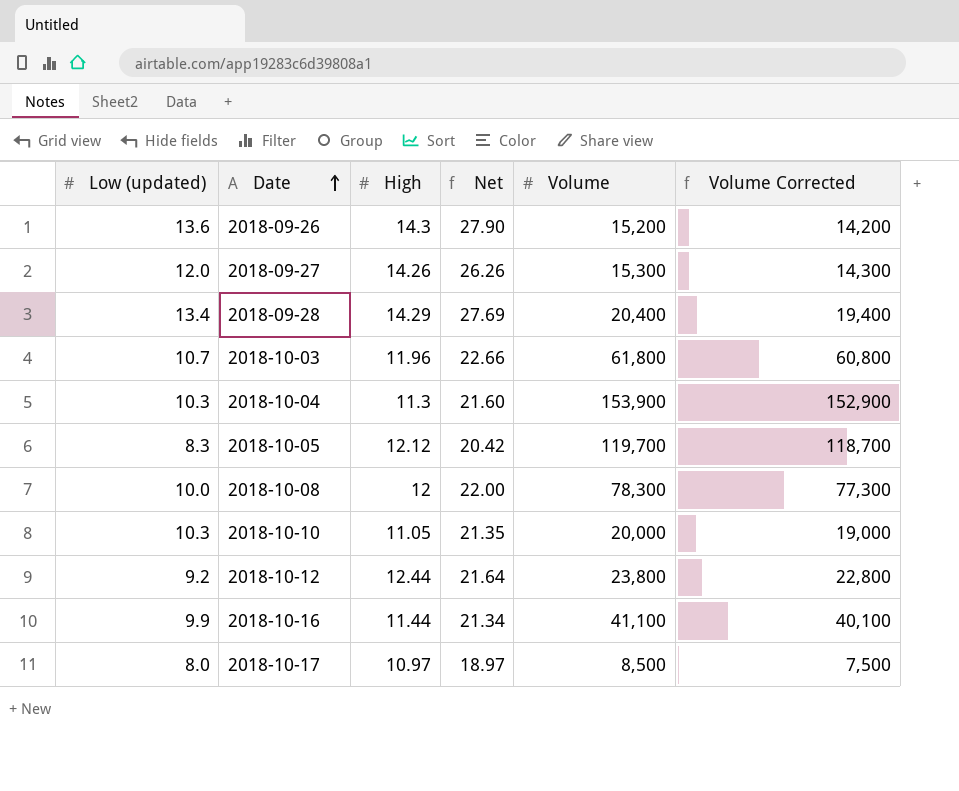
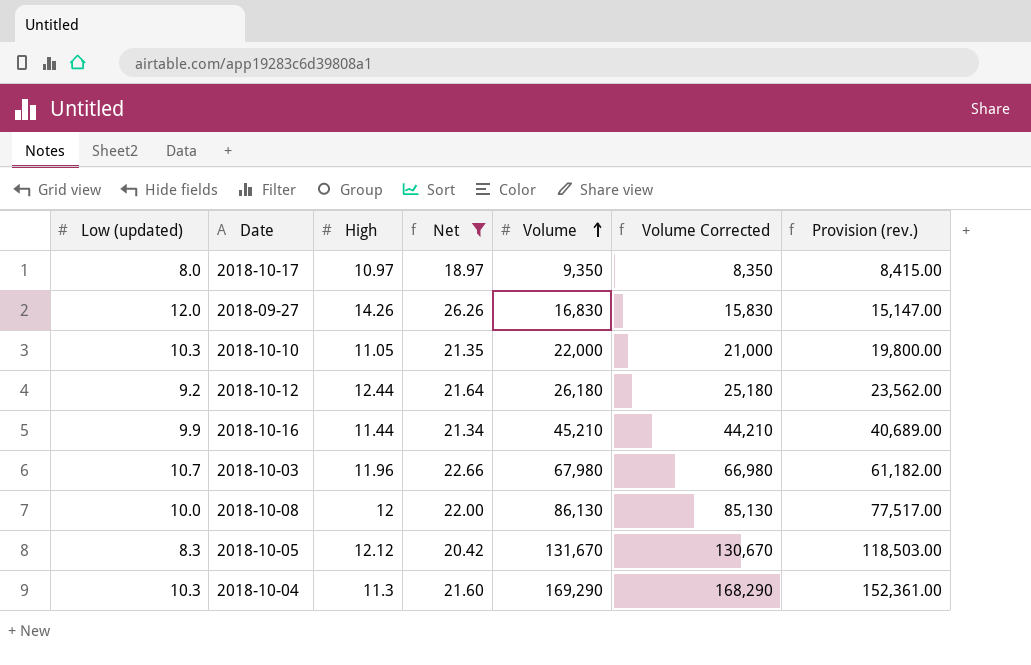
filter: none -> Net <= 26.26
row order: Date ascending -> Volume ascending
column Provision (rev.) | formula: none -> [Volume] * 0.9
2018-10-17 | Volume: 8,500 -> 9,350
2018-10-17 | Volume Corrected: 7,500 -> 8,350
2018-09-27 | Volume: 15,300 -> 16,830
2018-09-27 | Volume Corrected: 14,300 -> 15,830
2018-10-10 | Volume: 20,000 -> 22,000
2018-10-10 | Volume Corrected: 19,000 -> 21,000
2018-10-12 | Volume: 23,800 -> 26,180
2018-10-12 | Volume Corrected: 22,800 -> 25,180
2018-10-16 | Volume: 41,100 -> 45,210
2018-10-16 | Volume Corrected: 40,100 -> 44,210
2018-10-03 | Volume: 61,800 -> 67,980
2018-10-03 | Volume Corrected: 60,800 -> 66,980
2018-10-08 | Volume: 78,300 -> 86,130
2018-10-08 | Volume Corrected: 77,300 -> 85,130
2018-10-05 | Volume: 119,700 -> 131,670
2018-10-05 | Volume Corrected: 118,700 -> 130,670
2018-10-04 | Volume: 153,900 -> 169,290
2018-10-04 | Volume Corrected: 152,900 -> 168,290

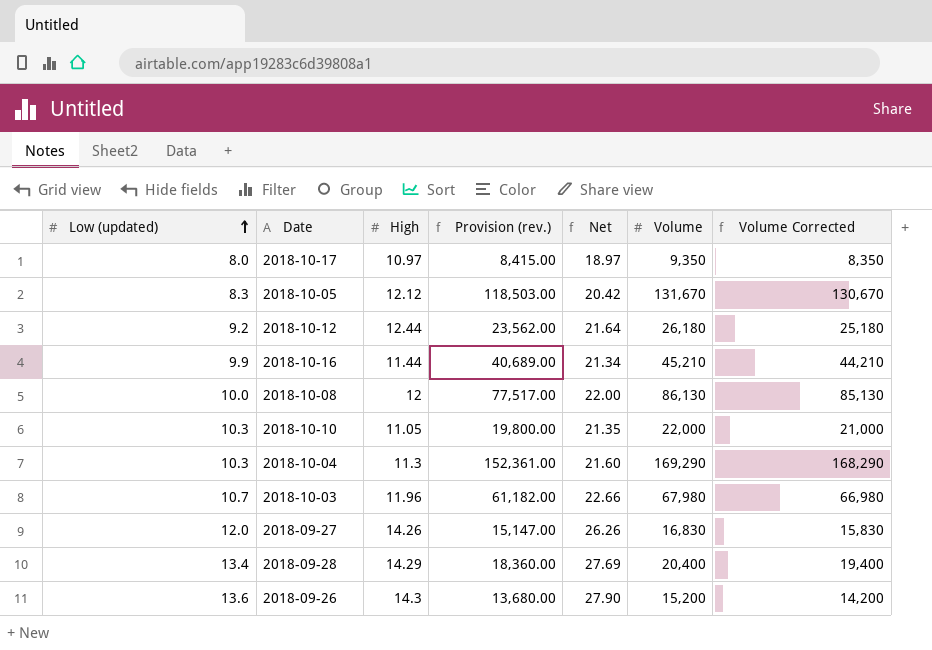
filter: Net <= 26.26 -> none
row order: Volume ascending -> Low (updated) ascending
column Provision (rev.) | position: 7 -> 4

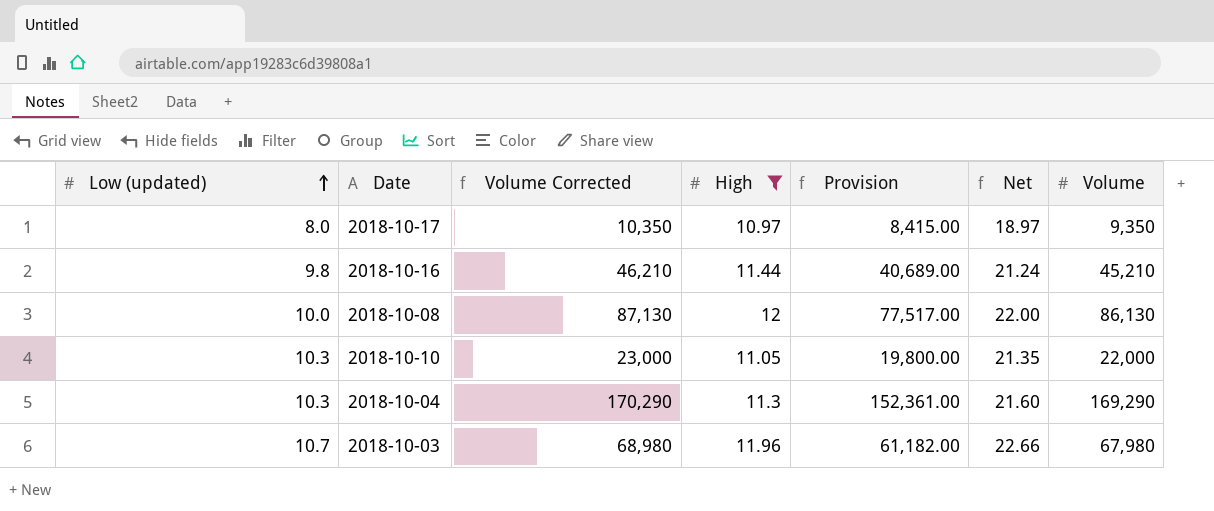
filter: none -> High <= 12
column Volume Corrected | formula: [Volume] - 1000 -> [Volume] + 1000
column Volume Corrected | position: 7 -> 3
column name: Provision (rev.) -> Provision
2018-10-16 | Low (updated): 9.9 -> 9.8
2018-10-16 | Net: 21.34 -> 21.24

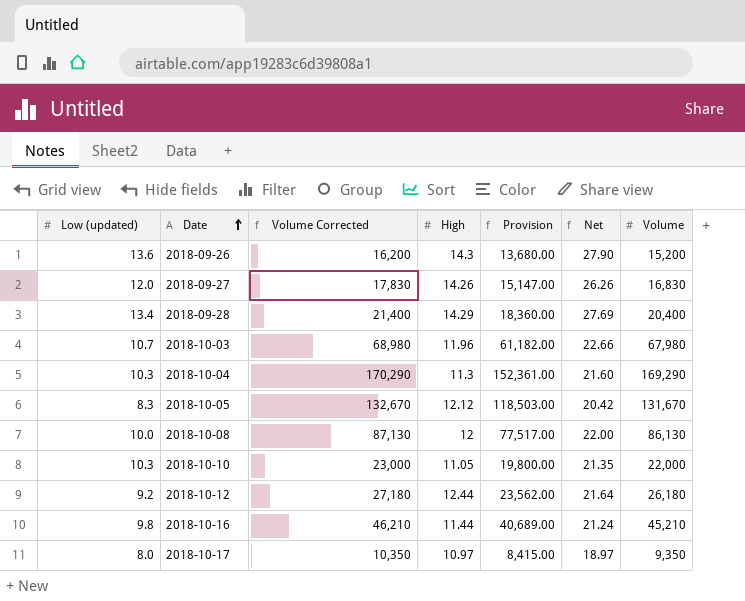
filter: High <= 12 -> none
row order: Low (updated) ascending -> Date ascending

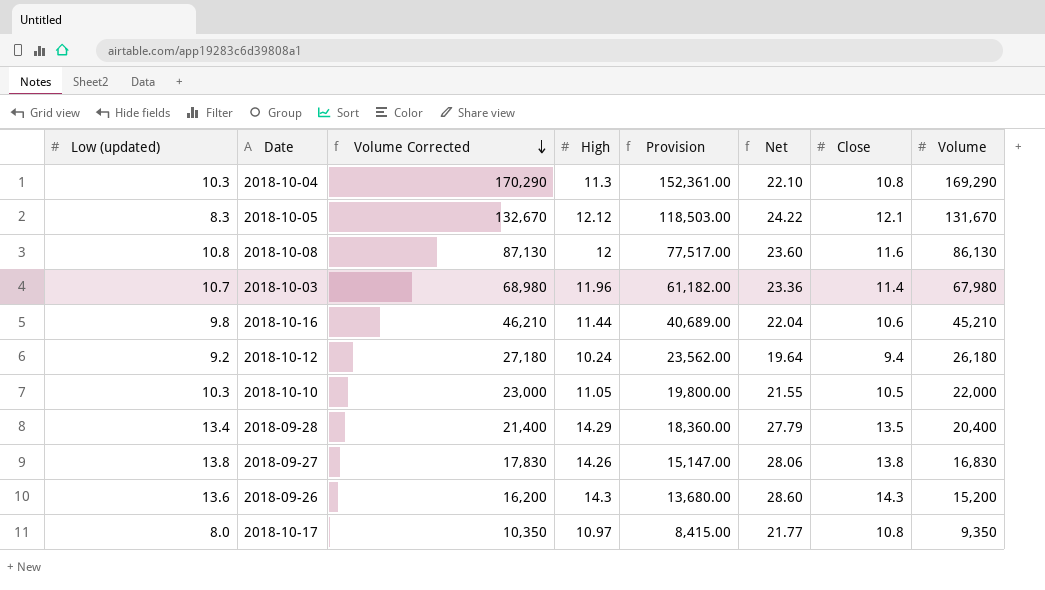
row order: Date ascending -> Volume Corrected descending
column Net | formula: [Low (updated)] + [High] -> [High] + [Close]
column Close | position: none -> 7
2018-10-08 | Low (updated): 10.0 -> 10.8
2018-10-12 | High: 12.44 -> 10.24
2018-09-27 | Low (updated): 12.0 -> 13.8

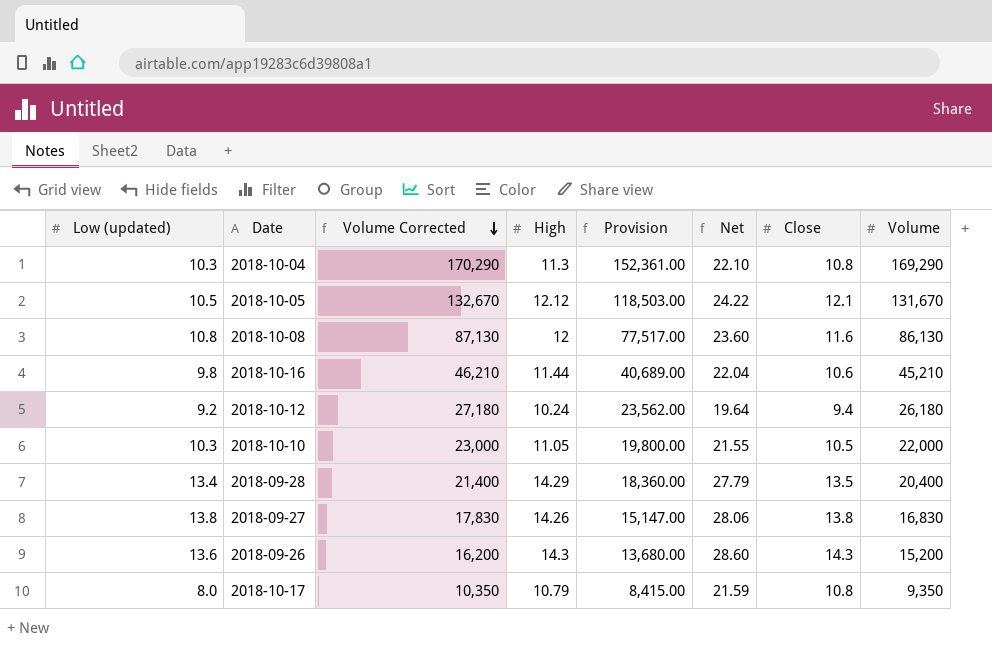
row 2018-10-03: 10.7 | 68,980 | 11.96 | 61,182.00 | 23.36 | 11.4 | 67,980 -> none
2018-10-05 | Low (updated): 8.3 -> 10.5
2018-10-17 | High: 10.97 -> 10.79
2018-10-17 | Net: 21.77 -> 21.59

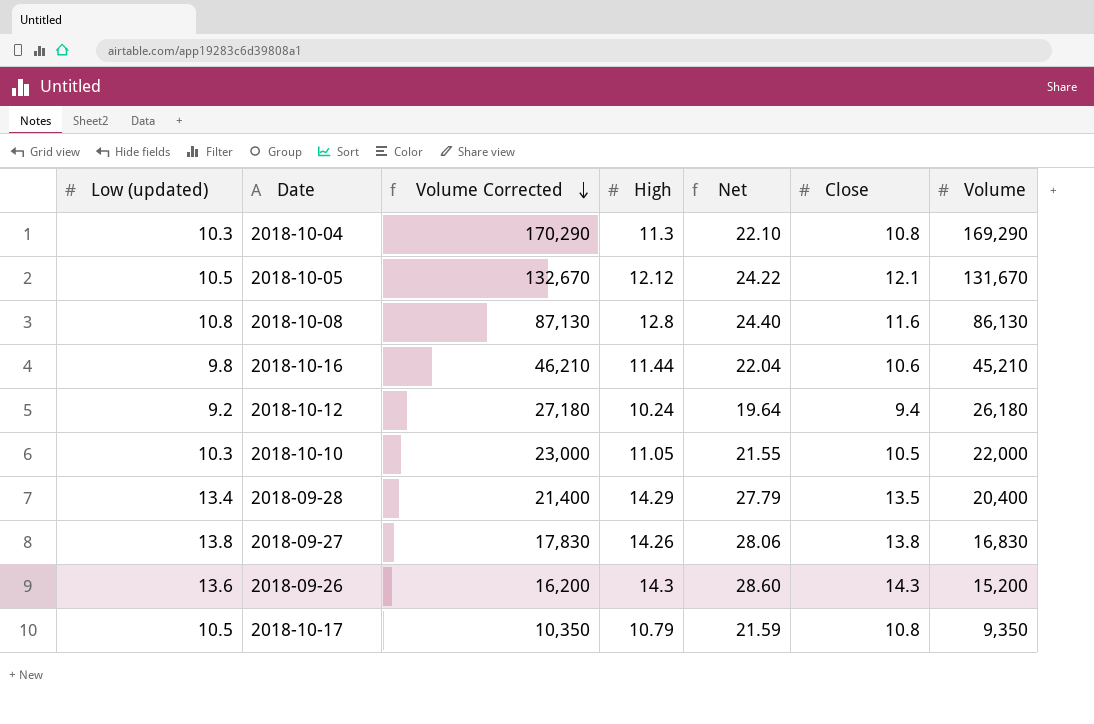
column Provision | formula: [Volume] * 0.9 -> none
2018-10-08 | High: 12 -> 12.8
2018-10-08 | Net: 23.60 -> 24.40
2018-10-17 | Low (updated): 8.0 -> 10.5

